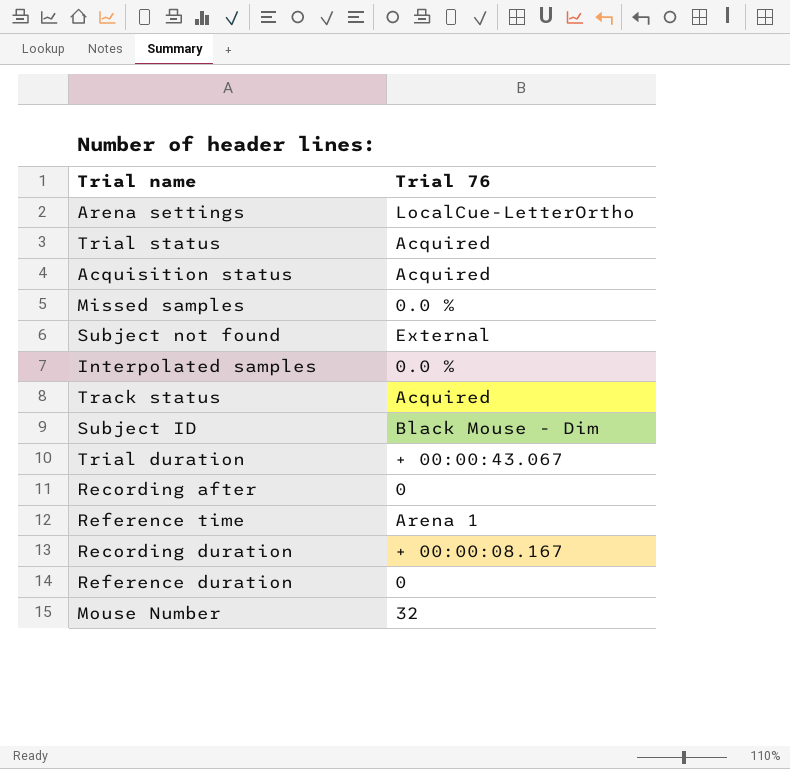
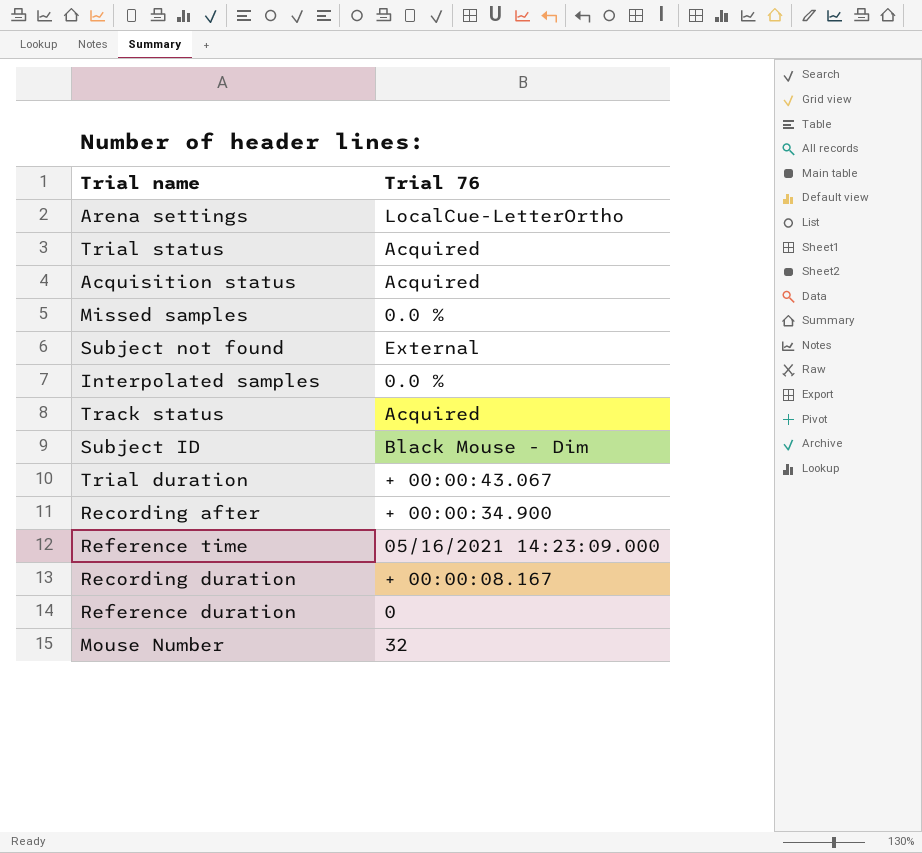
Recording after | Trial 76: 0 -> + 00:00:34.900
Reference time | Trial 76: Arena 1 -> 05/16/2021 14:23:09.000

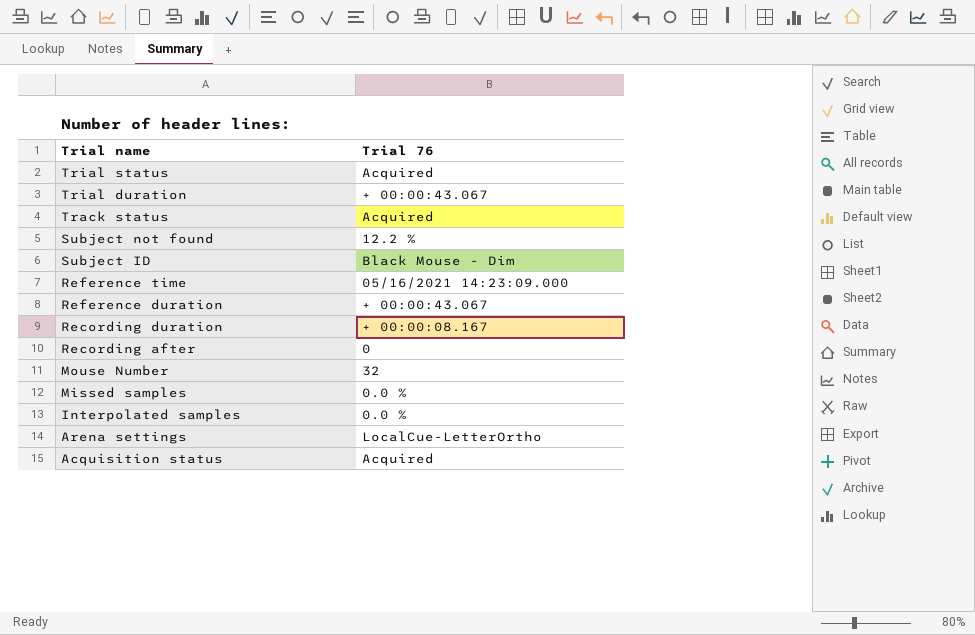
row order: none -> Trial name descending
Subject not found | Trial 76: External -> 12.2 %
Reference duration | Trial 76: 0 -> + 00:00:43.067
Recording after | Trial 76: + 00:00:34.900 -> 0

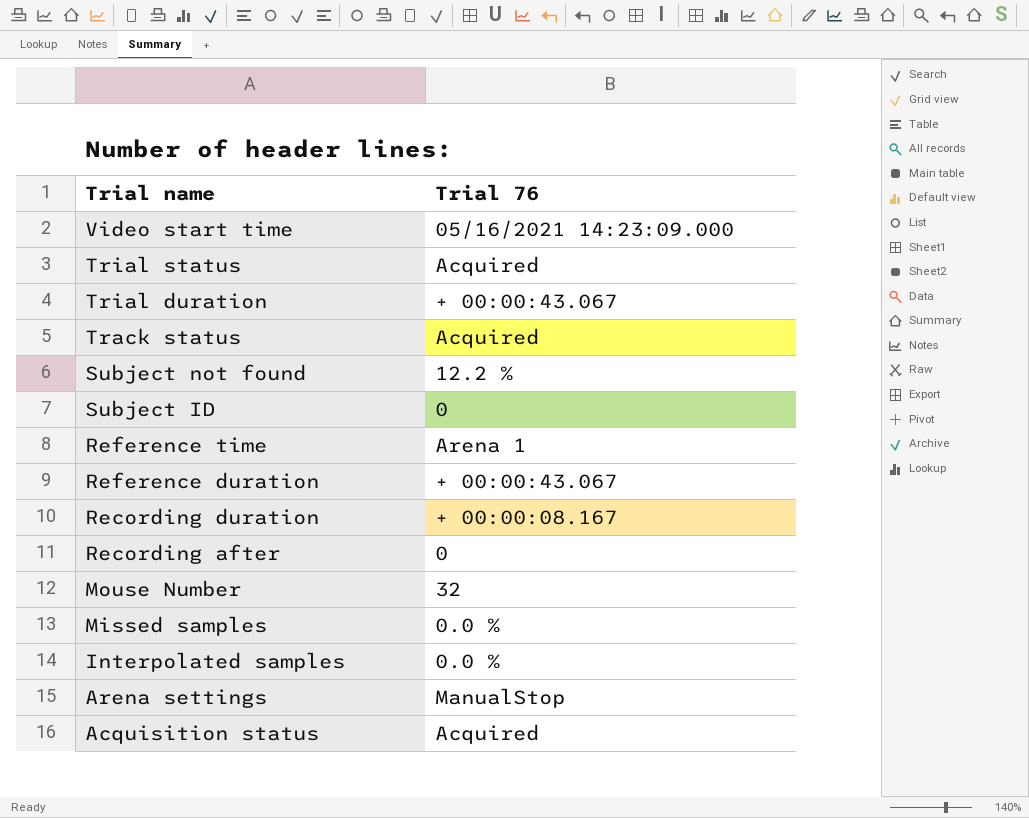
row Video start time: none -> 05/16/2021 14:23:09.000
Subject ID | Trial 76: Black Mouse - Dim -> 0
Reference time | Trial 76: 05/16/2021 14:23:09.000 -> Arena 1
Arena settings | Trial 76: LocalCue-LetterOrtho -> ManualStop

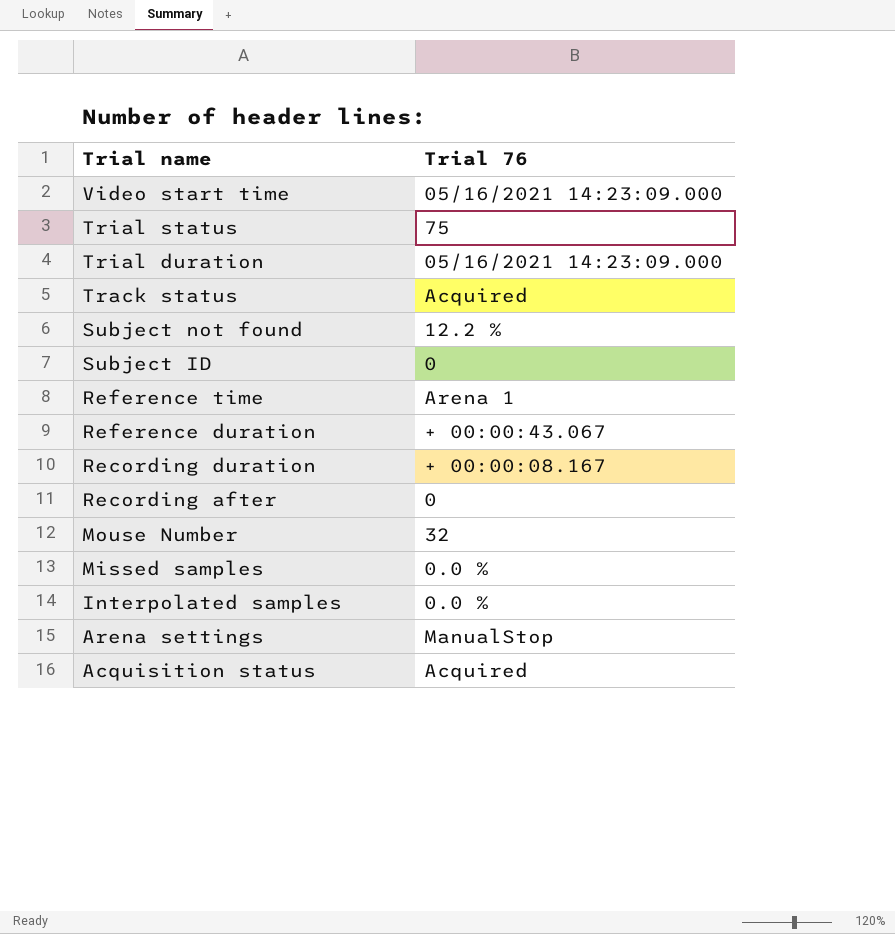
Trial status | Trial 76: Acquired -> 75
Trial duration | Trial 76: + 00:00:43.067 -> 05/16/2021 14:23:09.000

